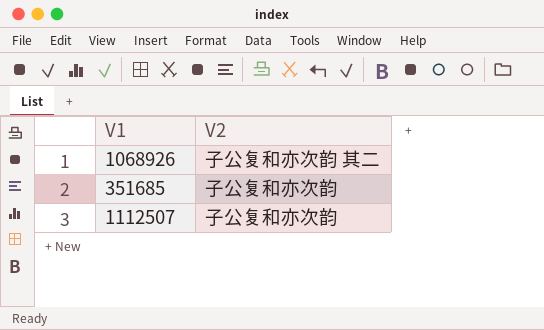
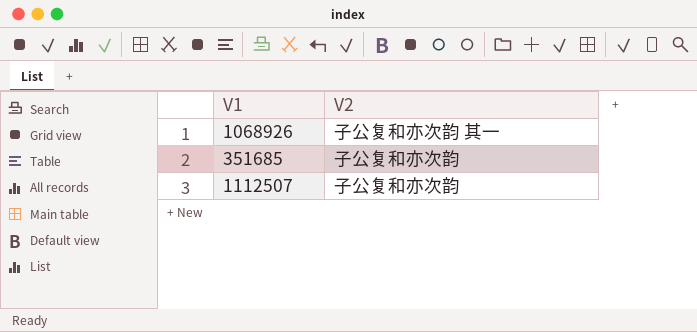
1068926 | V2: 子公复和亦次韵 其二 -> 子公复和亦次韵 其一

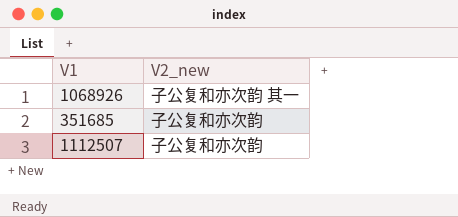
column name: V2 -> V2_new

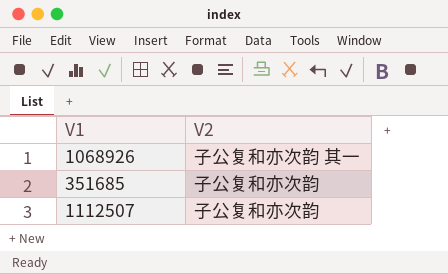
column name: V2_new -> V2

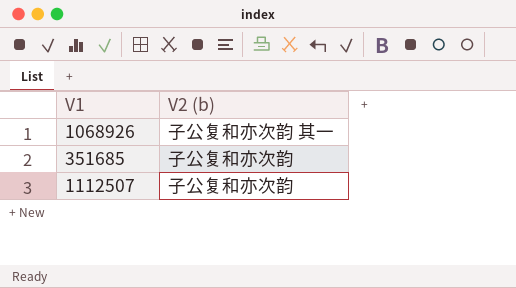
column name: V2 -> V2 (b)

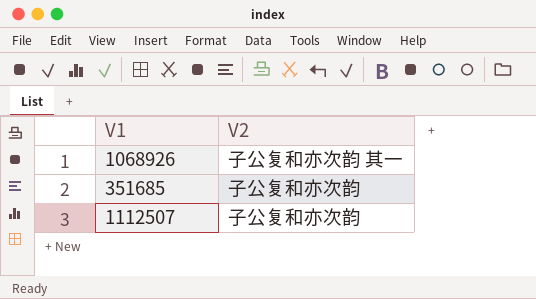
column name: V2 (b) -> V2

